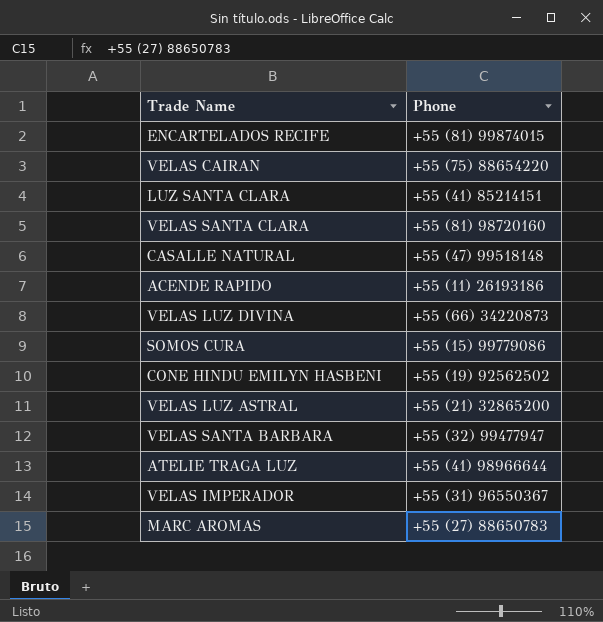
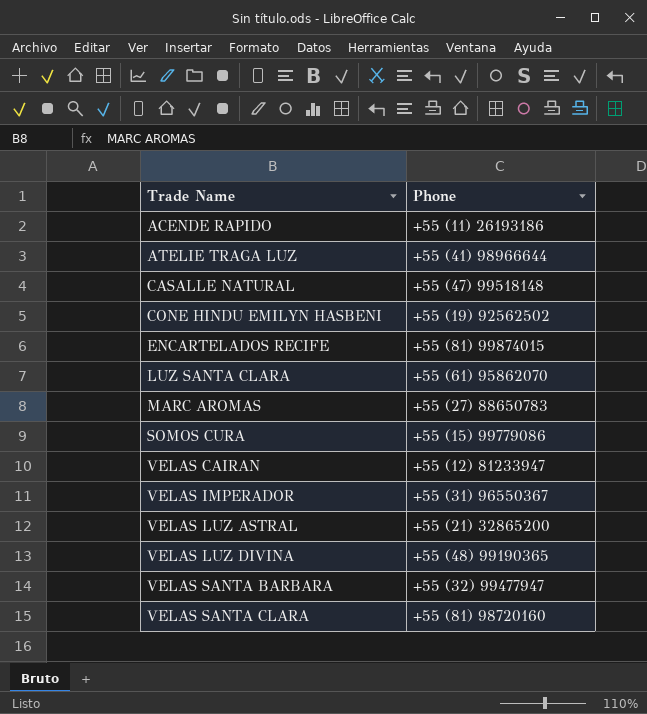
row order: none -> Trade Name ascending
LUZ SANTA CLARA | Phone: +55 (41) 85214151 -> +55 (61) 95862070
VELAS CAIRAN | Phone: +55 (75) 88654220 -> +55 (12) 81233947
VELAS LUZ DIVINA | Phone: +55 (66) 34220873 -> +55 (48) 99190365

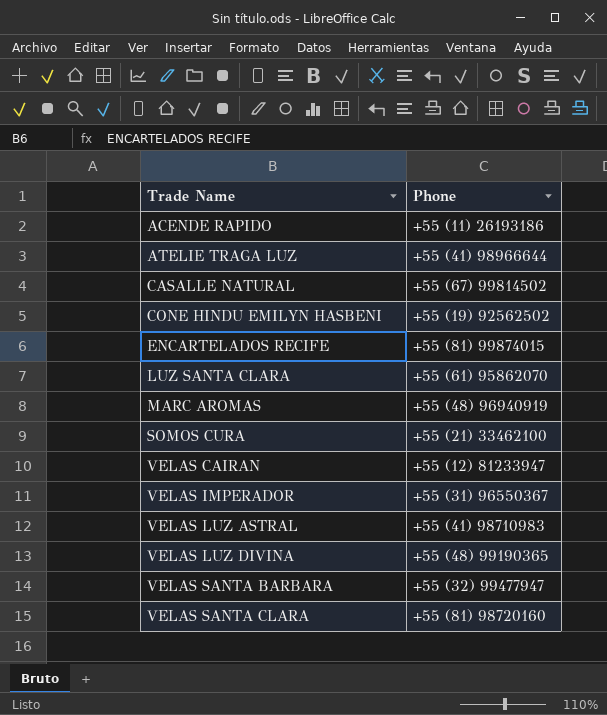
CASALLE NATURAL | Phone: +55 (47) 99518148 -> +55 (67) 99814502
MARC AROMAS | Phone: +55 (27) 88650783 -> +55 (48) 96940919
SOMOS CURA | Phone: +55 (15) 99779086 -> +55 (21) 33462100
VELAS LUZ ASTRAL | Phone: +55 (21) 32865200 -> +55 (41) 98710983

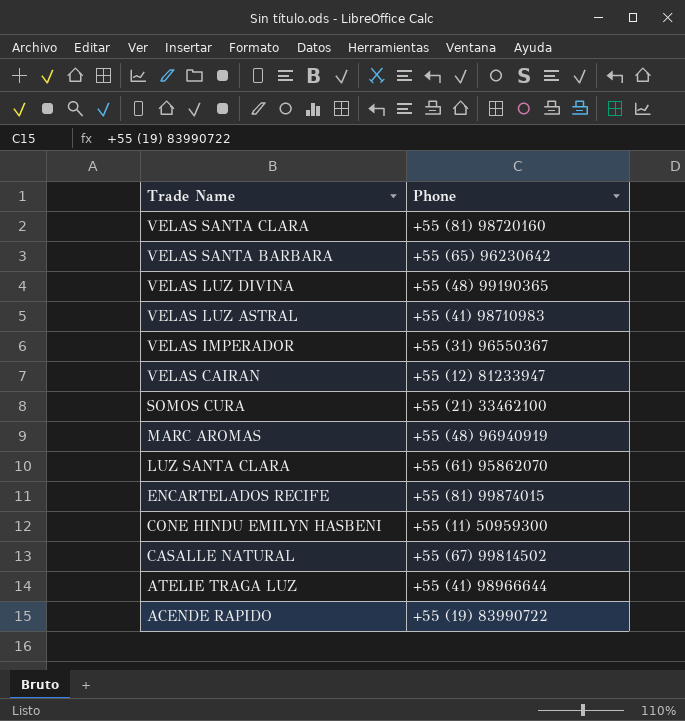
row order: Trade Name ascending -> Trade Name descending
VELAS SANTA BARBARA | Phone: +55 (32) 99477947 -> +55 (65) 96230642
CONE HINDU EMILYN HASBENI | Phone: +55 (19) 92562502 -> +55 (11) 50959300
ACENDE RAPIDO | Phone: +55 (11) 26193186 -> +55 (19) 83990722

